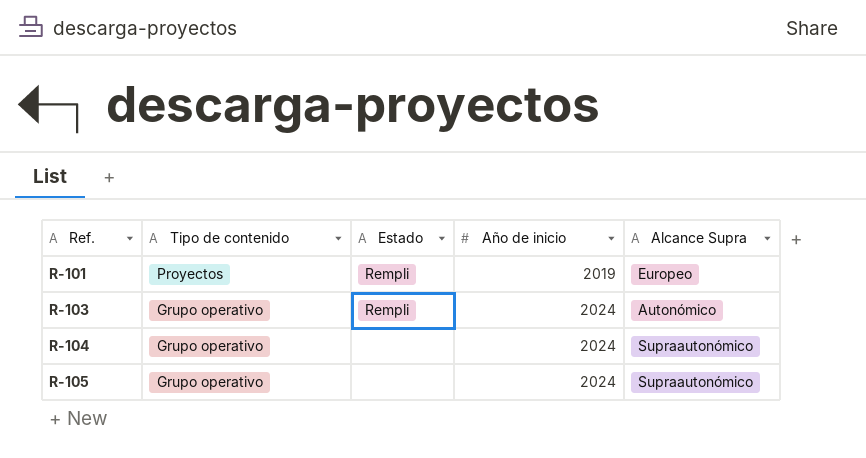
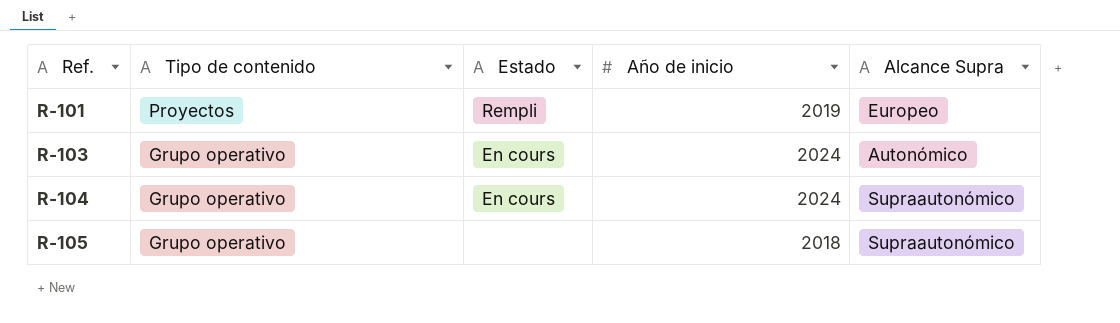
R-103 | Estado: Rempli -> En cours
R-104 | Estado: none -> En cours
R-105 | Año de inicio: 2024 -> 2018

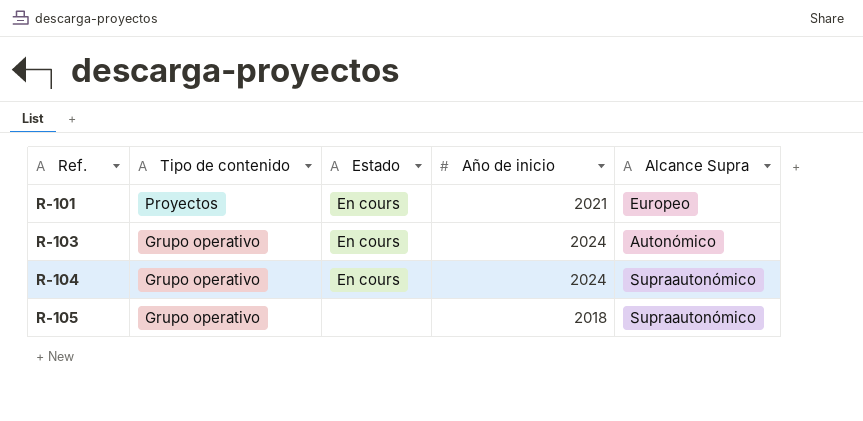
R-101 | Estado: Rempli -> En cours
R-101 | Año de inicio: 2019 -> 2021

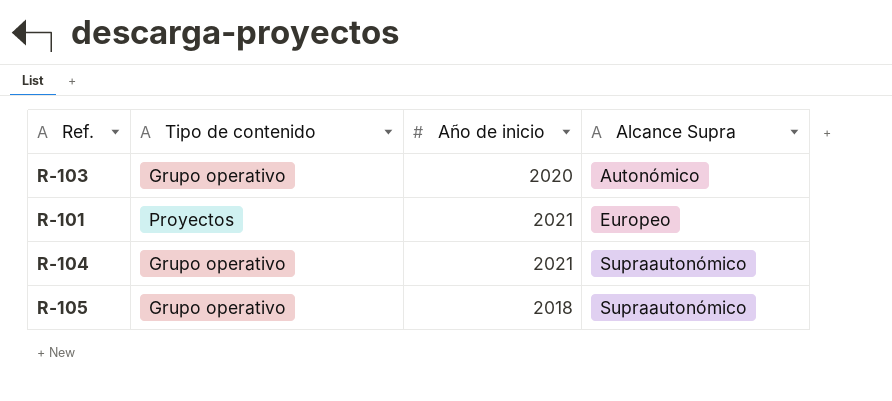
row order: Ref. ascending -> Alcance Supra ascending
column Estado | position: 3 -> none
R-103 | Año de inicio: 2024 -> 2020
R-104 | Año de inicio: 2024 -> 2021

